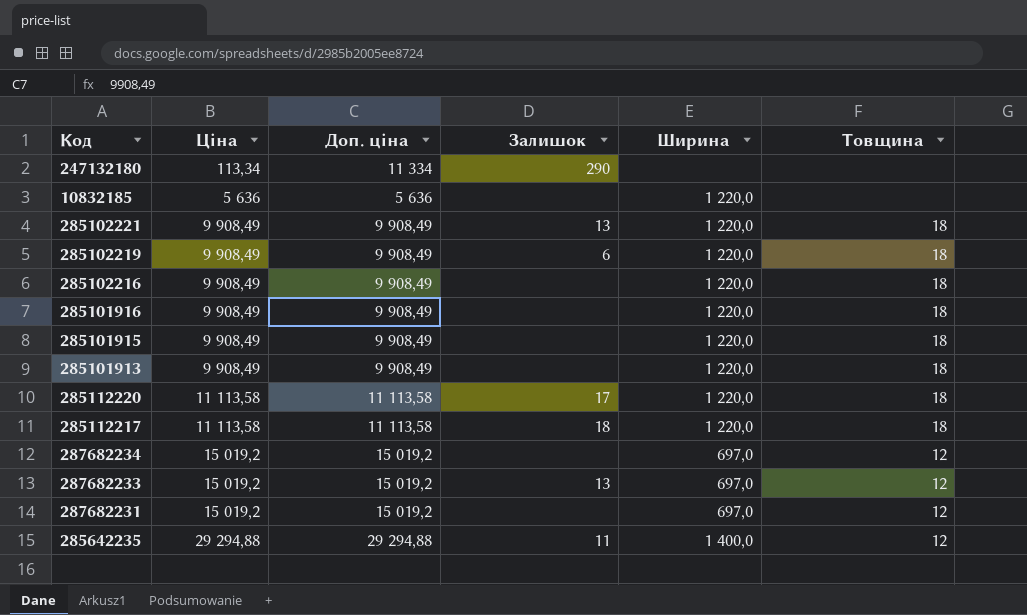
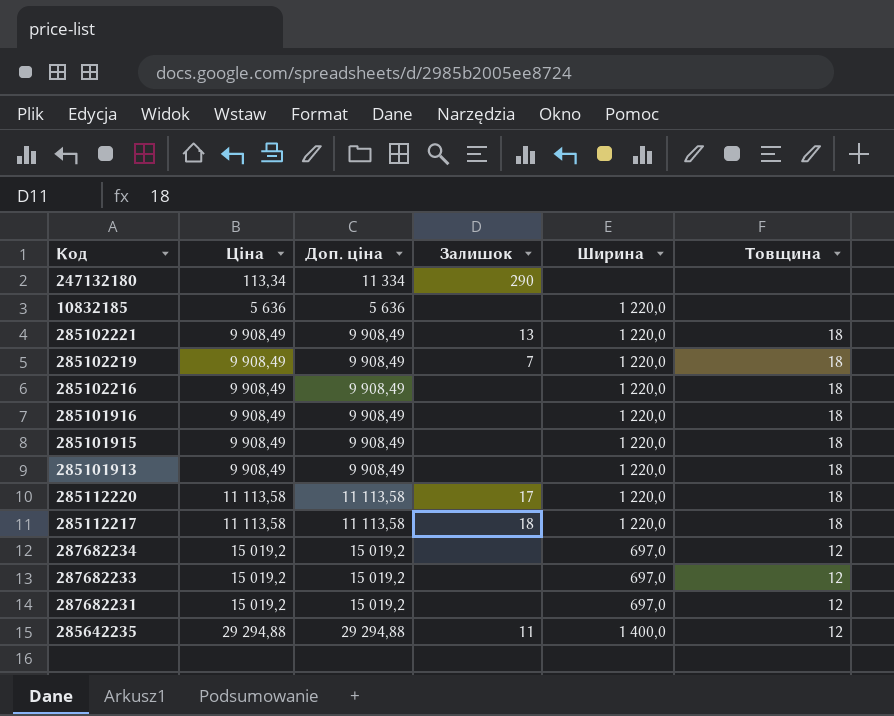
285102219 | Залишок: 6 -> 7
287682233 | Залишок: 13 -> none

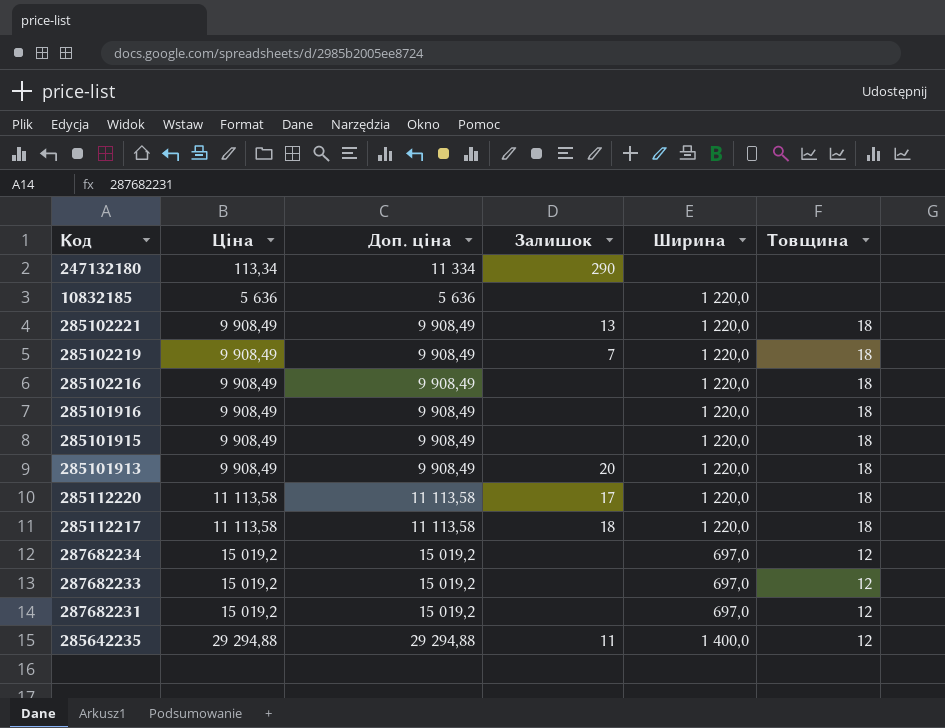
285101913 | Залишок: none -> 20

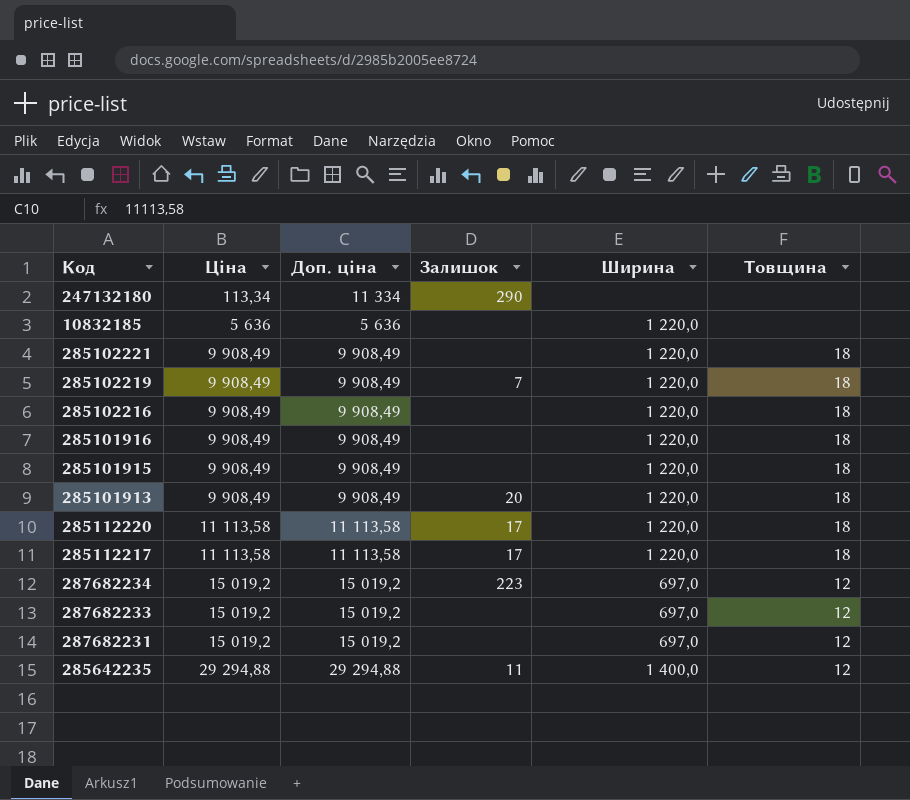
285102221 | Залишок: 13 -> none
285112217 | Залишок: 18 -> 17
287682234 | Залишок: none -> 223

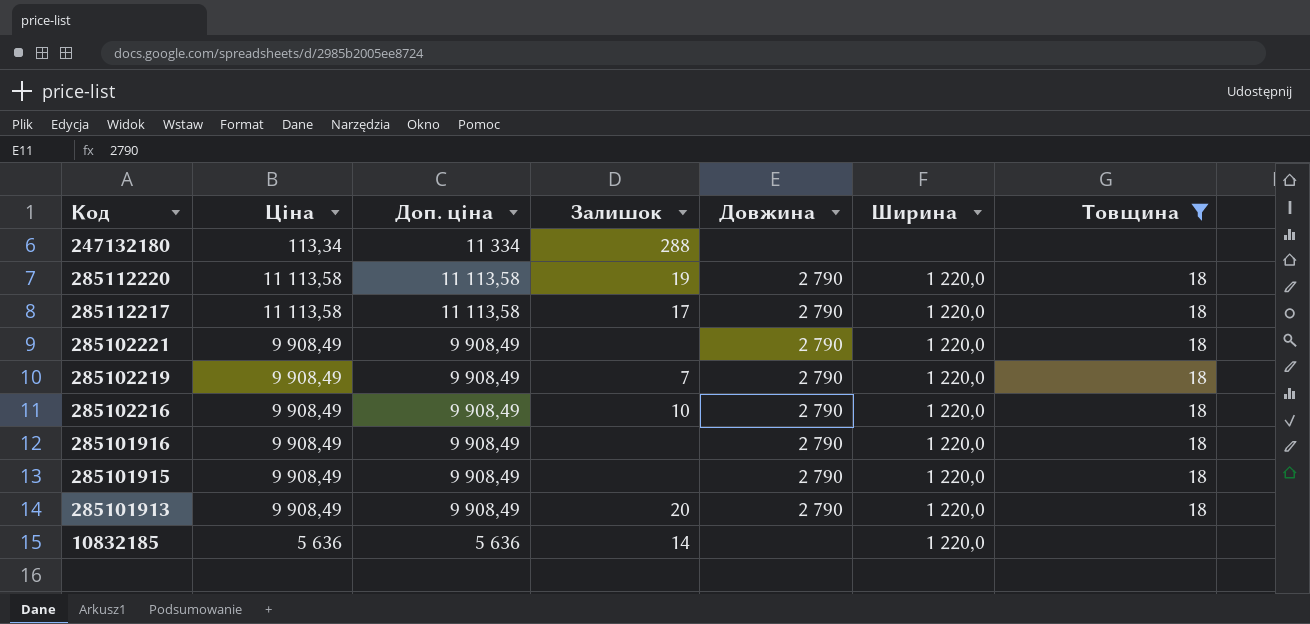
filter: none -> Товщина != 12
row order: Ціна ascending -> Доп. ціна descending
column Довжина | position: none -> 5
247132180 | Залишок: 290 -> 288
285112220 | Залишок: 17 -> 19
285102216 | Залишок: none -> 10
10832185 | Залишок: none -> 14

